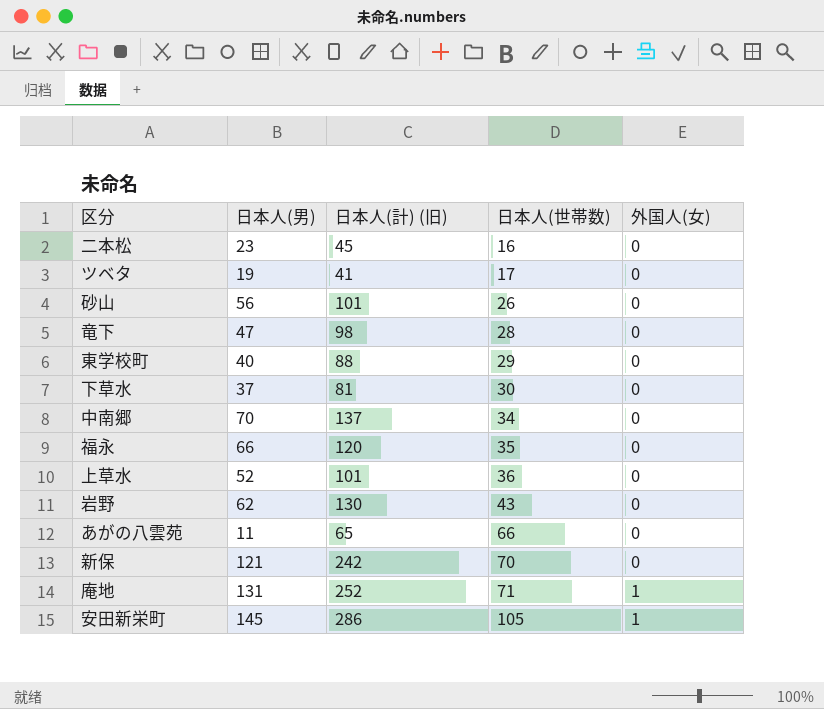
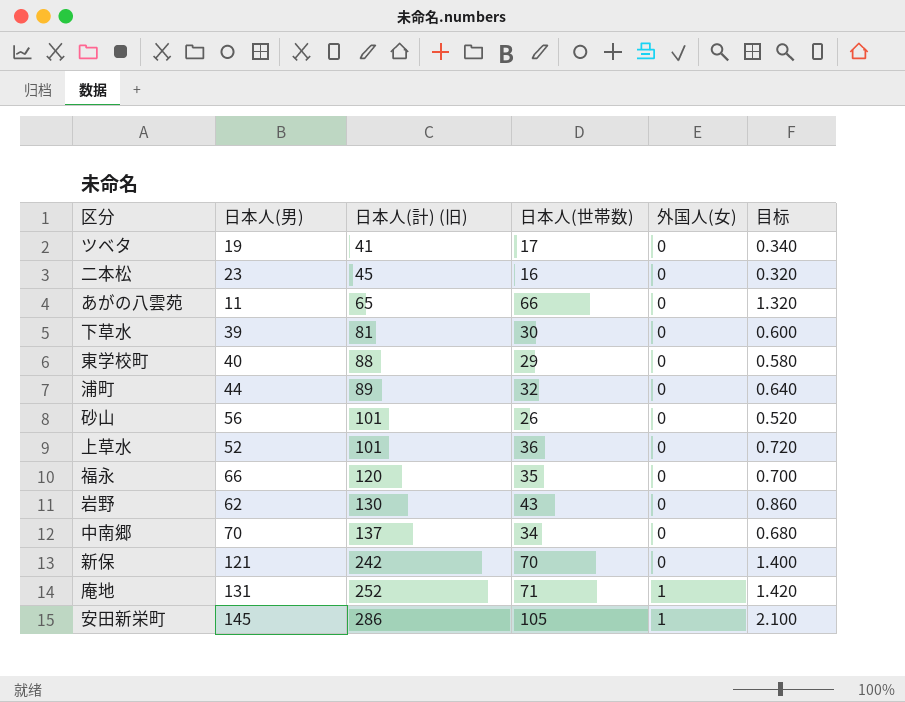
row order: 日本人(世帯数) ascending -> 日本人(計) (旧) ascending
column 目标 | formula: none -> [日本人(世帯数)] * 0.02
row 竜下: 47 | 98 | 28 | 0 -> none
下草水 | 日本人(男): 37 -> 39
row 浦町: none -> 44 | 89 | 32 | 0 | 0.640

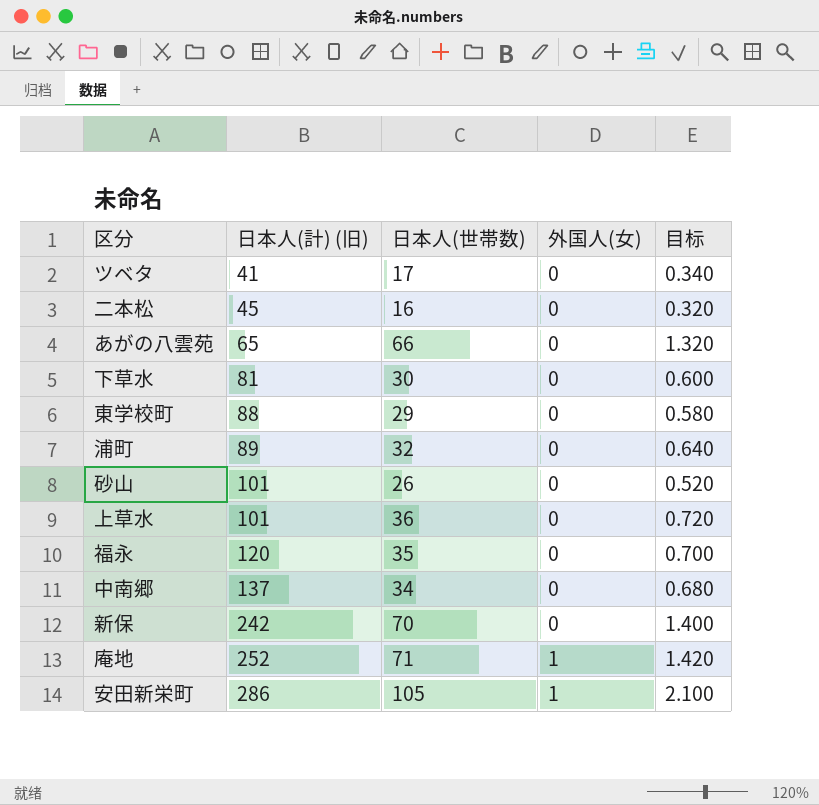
column 日本人(男) | position: 2 -> none
row 岩野: 62 | 130 | 43 | 0 | 0.860 -> none

